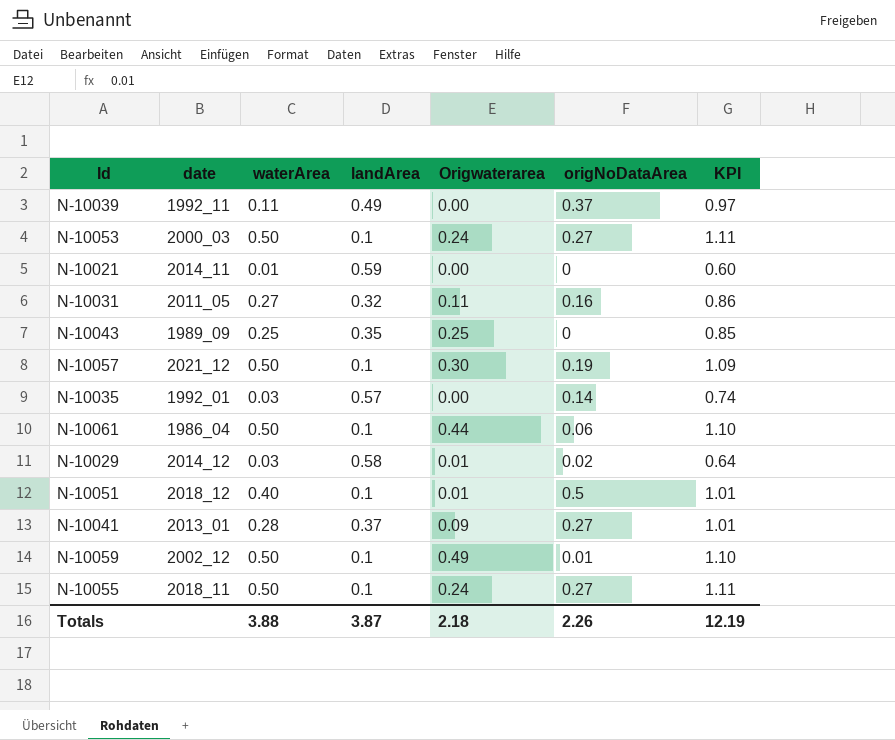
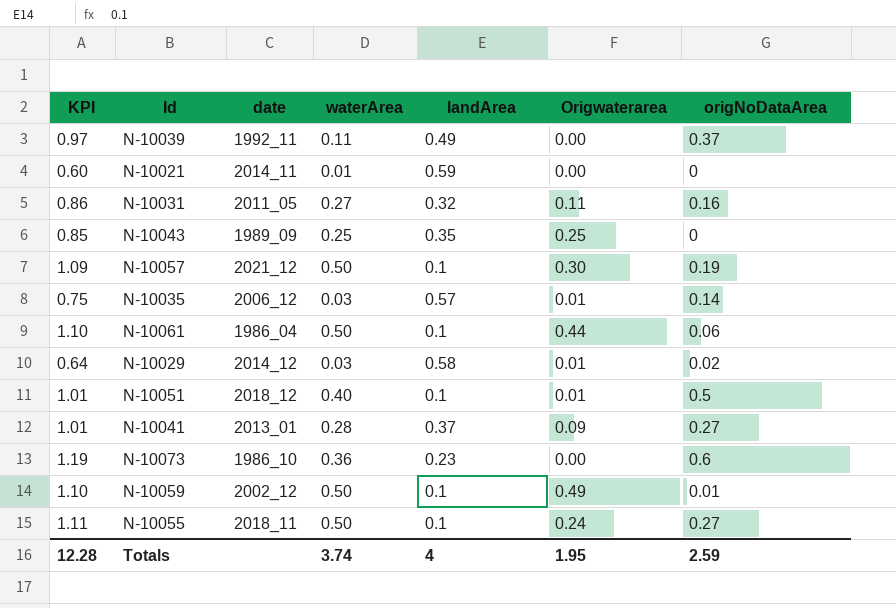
column KPI | position: 7 -> 1
row N-10053: 2000_03 | 0.50 | 0.1 | 0.24 | 0.27 | 1.11 -> none
N-10035 | KPI: 0.74 -> 0.75
N-10035 | date: 1992_01 -> 2006_12
N-10035 | Origwaterarea: 0.00 -> 0.01
row N-10073: none -> 1.19 | 1986_10 | 0.36 | 0.23 | 0.00 | 0.6
Totals | KPI: 12.19 -> 12.28
Totals | waterArea: 3.88 -> 3.74
Totals | landArea: 3.87 -> 4
Totals | Origwaterarea: 2.18 -> 1.95
Totals | origNoDataArea: 2.26 -> 2.59

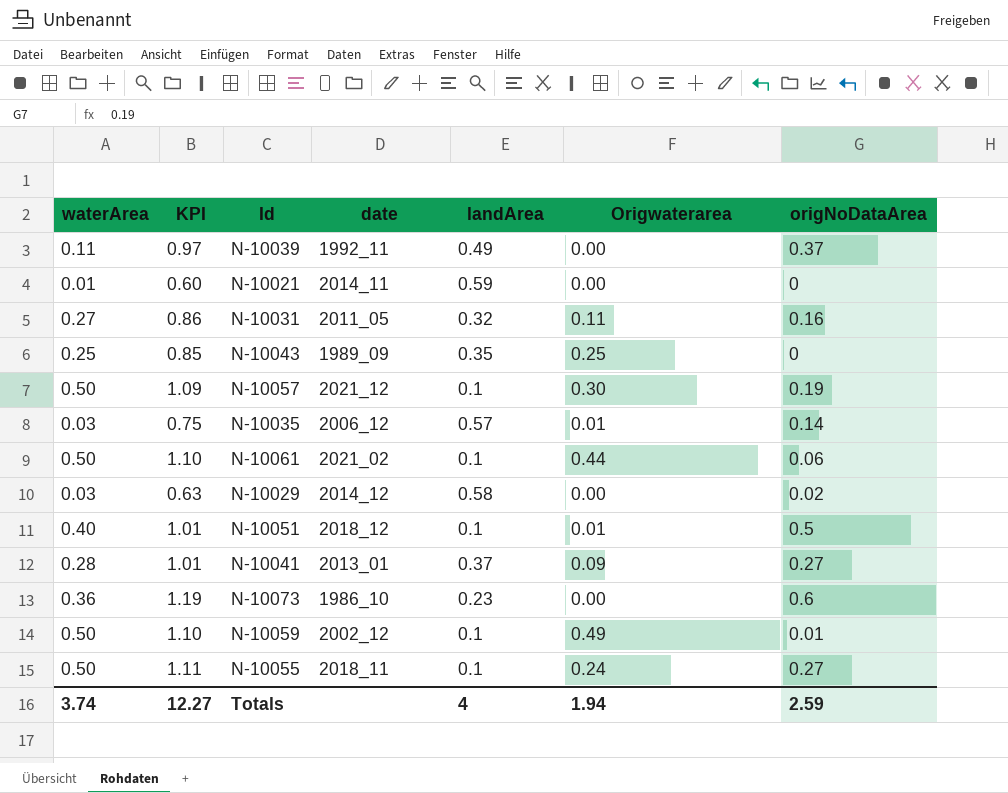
column waterArea | position: 4 -> 1
N-10061 | date: 1986_04 -> 2021_02
N-10029 | KPI: 0.64 -> 0.63
N-10029 | Origwaterarea: 0.01 -> 0.00
Totals | KPI: 12.28 -> 12.27
Totals | Origwaterarea: 1.95 -> 1.94

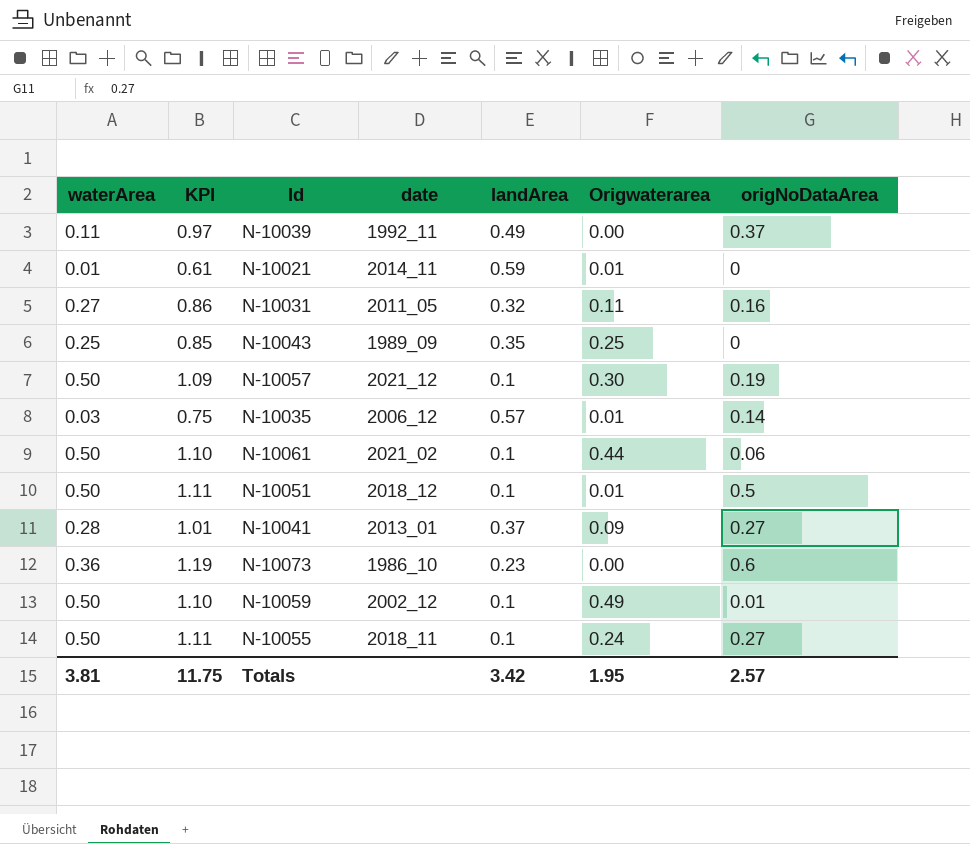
row N-10029: 0.03 | 0.63 | 2014_12 | 0.58 | 0.00 | 0.02 -> none
N-10021 | KPI: 0.60 -> 0.61
N-10021 | Origwaterarea: 0.00 -> 0.01
N-10051 | waterArea: 0.40 -> 0.50
N-10051 | KPI: 1.01 -> 1.11
Totals | waterArea: 3.74 -> 3.81
Totals | KPI: 12.27 -> 11.75
Totals | landArea: 4 -> 3.42
Totals | Origwaterarea: 1.94 -> 1.95
Totals | origNoDataArea: 2.59 -> 2.57

